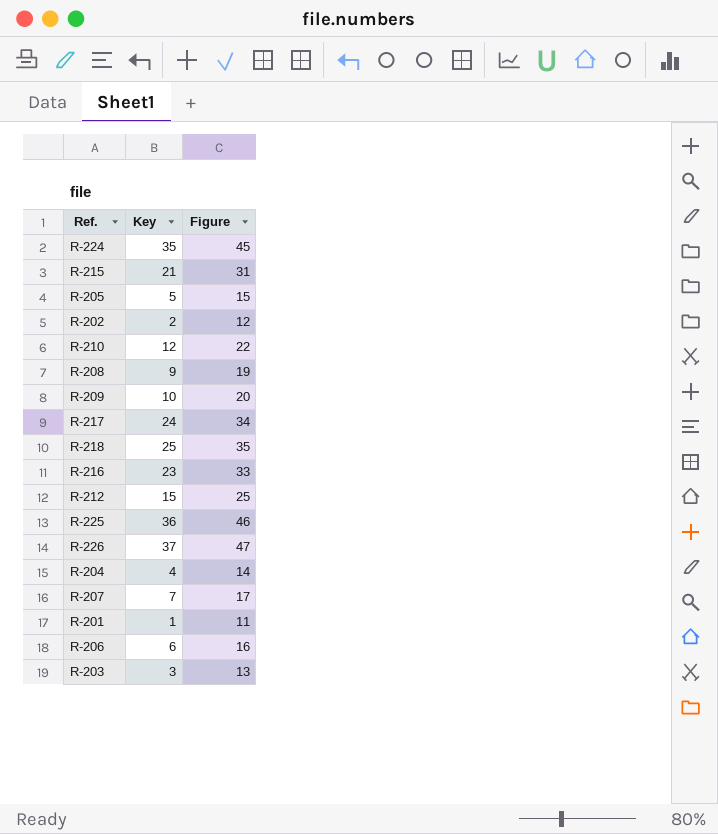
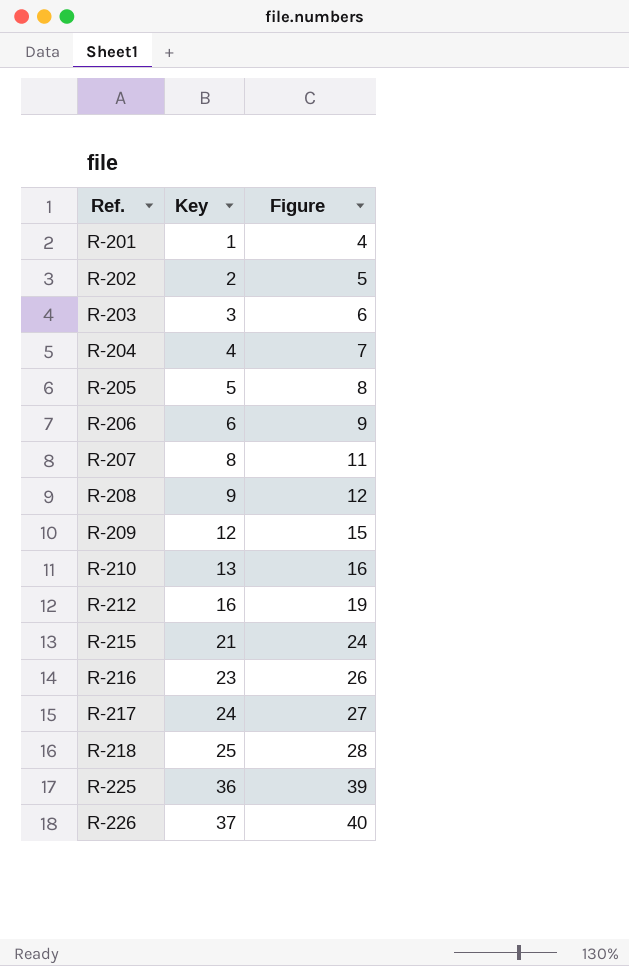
row order: none -> Ref. ascending
column Figure | formula: [Key] + 10 -> [Key] + 3
row R-224: 35 | 45 -> none
R-207 | Key: 7 -> 8
R-209 | Key: 10 -> 12
R-210 | Key: 12 -> 13
R-212 | Key: 15 -> 16

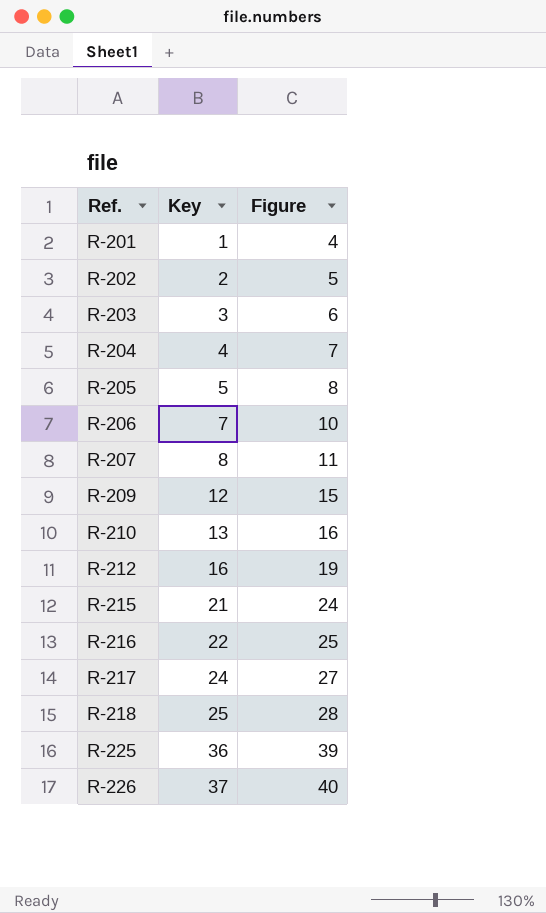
row R-208: 9 | 12 -> none
R-206 | Key: 6 -> 7
R-206 | Figure: 9 -> 10
R-216 | Key: 23 -> 22
R-216 | Figure: 26 -> 25

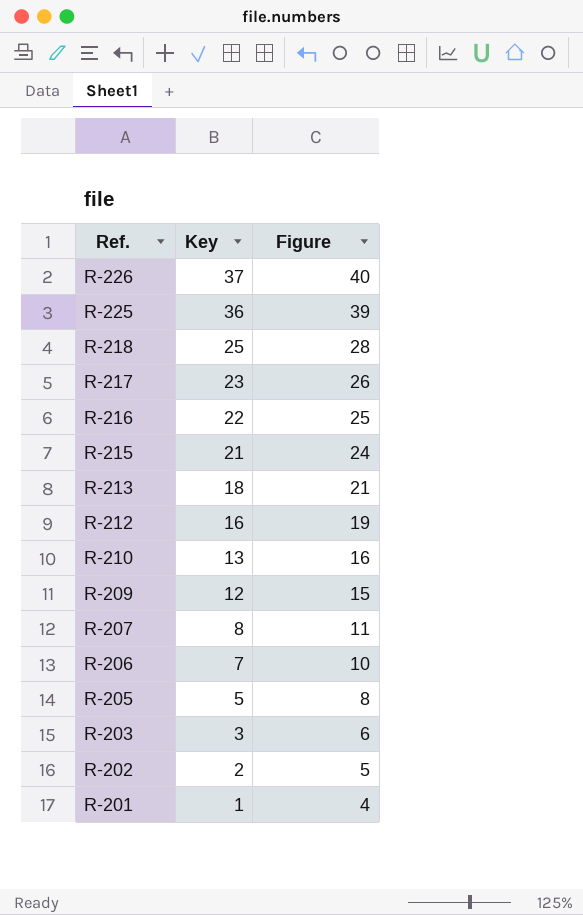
row order: Ref. ascending -> Ref. descending
row R-204: 4 | 7 -> none
R-217 | Key: 24 -> 23
R-217 | Figure: 27 -> 26
row R-213: none -> 18 | 21

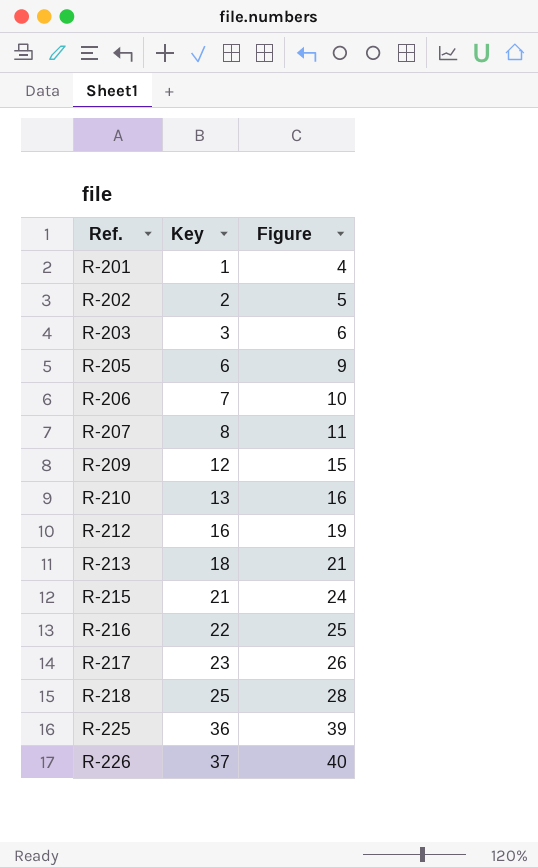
row order: Ref. descending -> Ref. ascending
R-205 | Key: 5 -> 6
R-205 | Figure: 8 -> 9

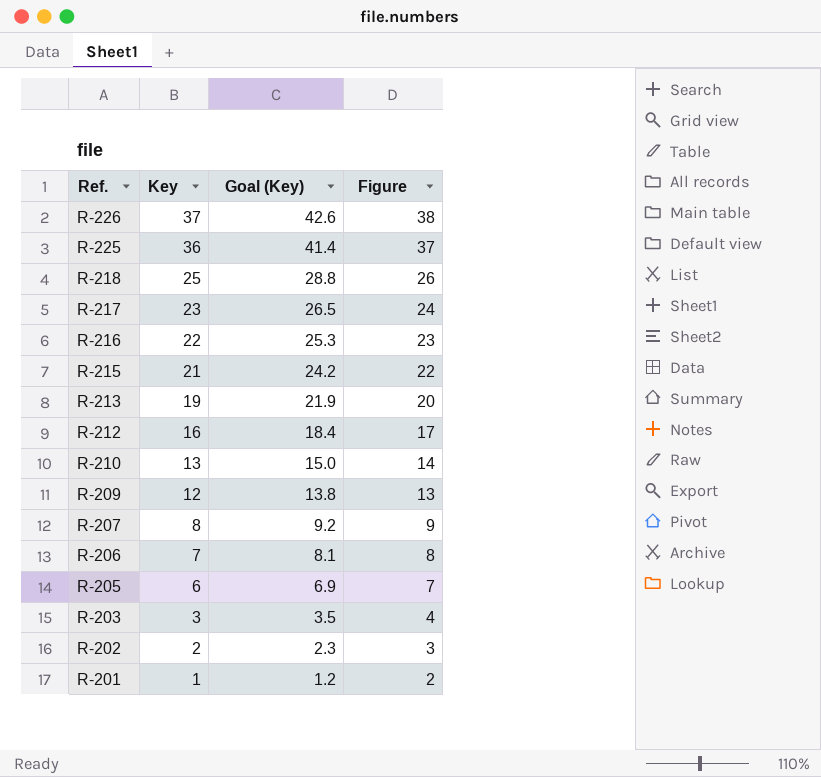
row order: Ref. ascending -> Ref. descending
column Goal (Key) | formula: none -> [Key] * 1.15
column Figure | formula: [Key] + 3 -> [Key] + 1
R-213 | Key: 18 -> 19

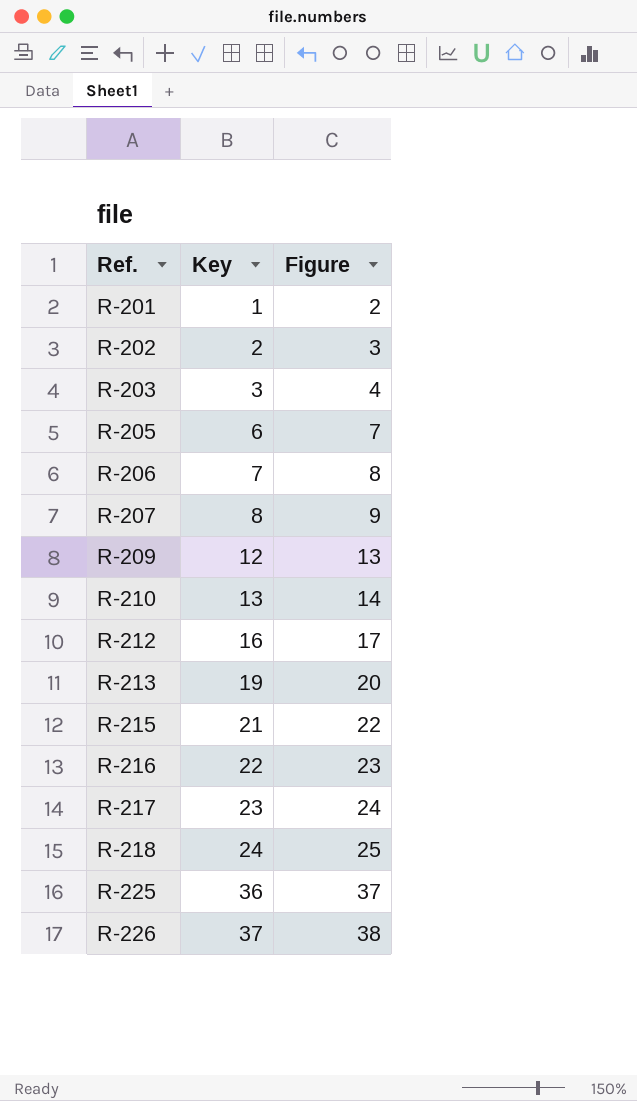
row order: Ref. descending -> Ref. ascending
column Goal (Key) | formula: [Key] * 1.15 -> none
R-218 | Key: 25 -> 24
R-218 | Figure: 26 -> 25

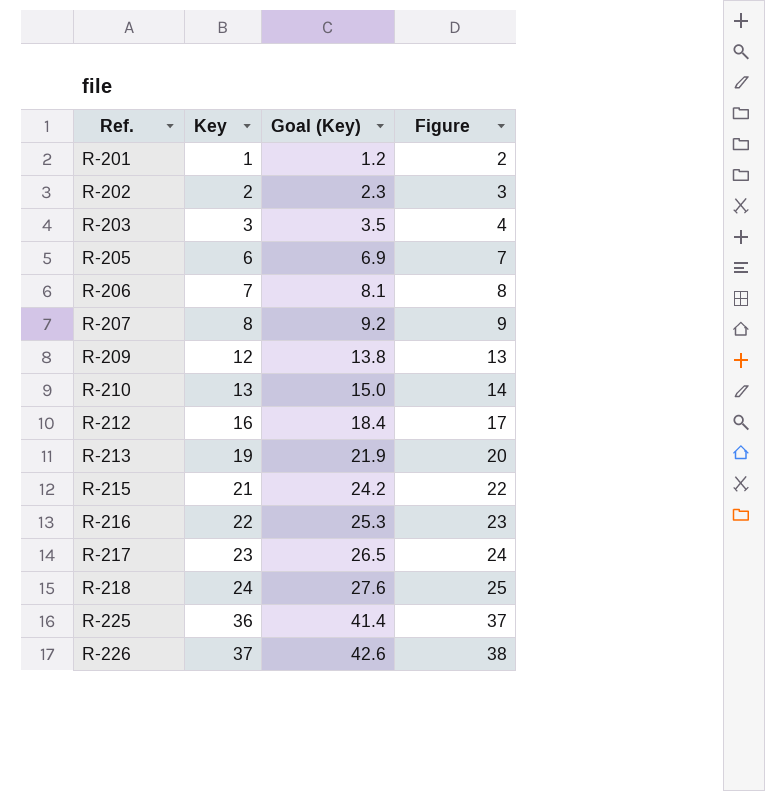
column Goal (Key) | formula: none -> [Key] * 1.15

